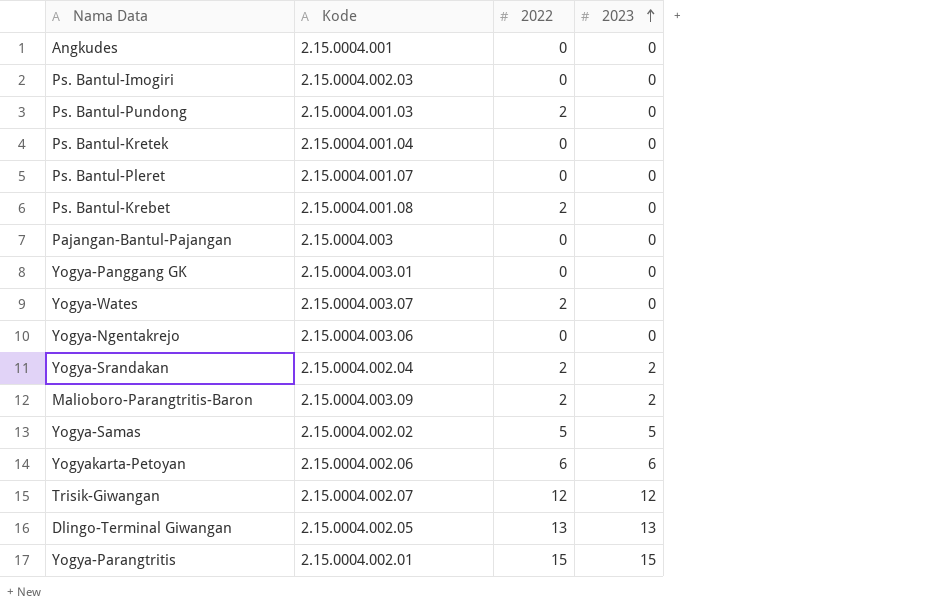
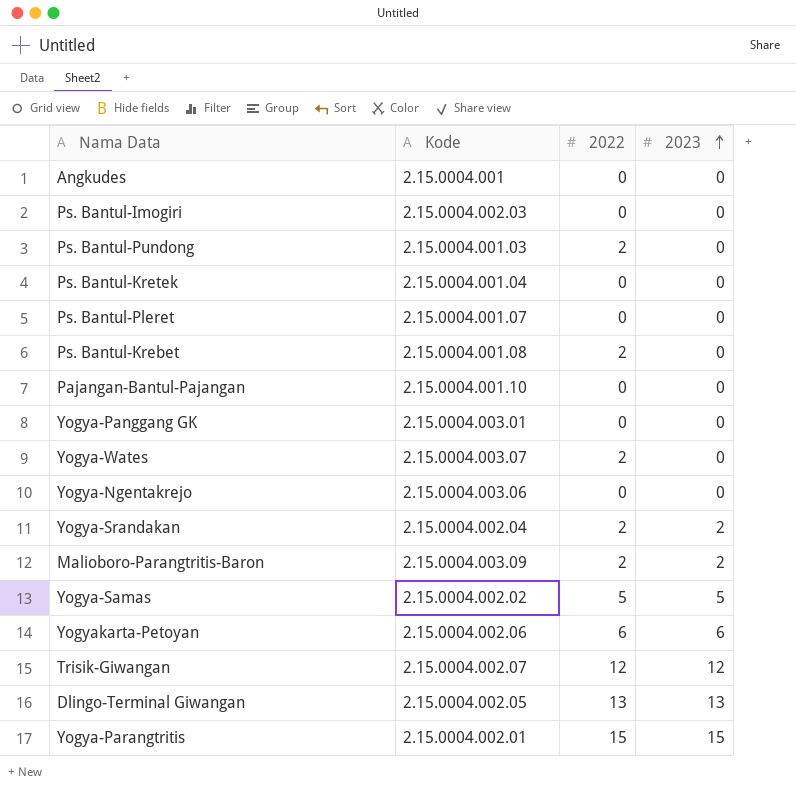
Pajangan-Bantul-Pajangan | Kode: 2.15.0004.003 -> 2.15.0004.001.10

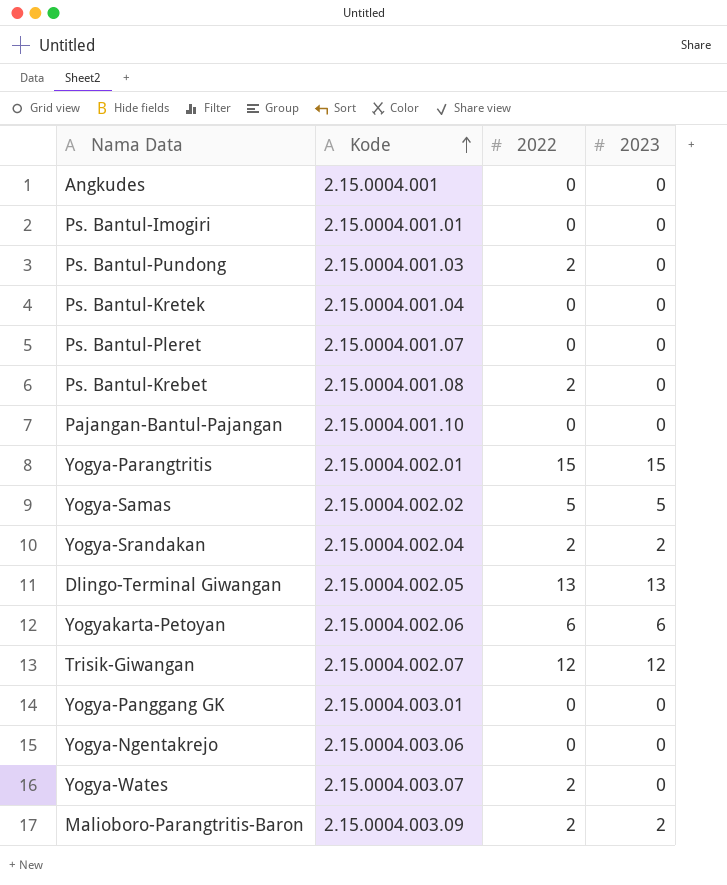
row order: 2023 ascending -> Kode ascending
Ps. Bantul-Imogiri | Kode: 2.15.0004.002.03 -> 2.15.0004.001.01

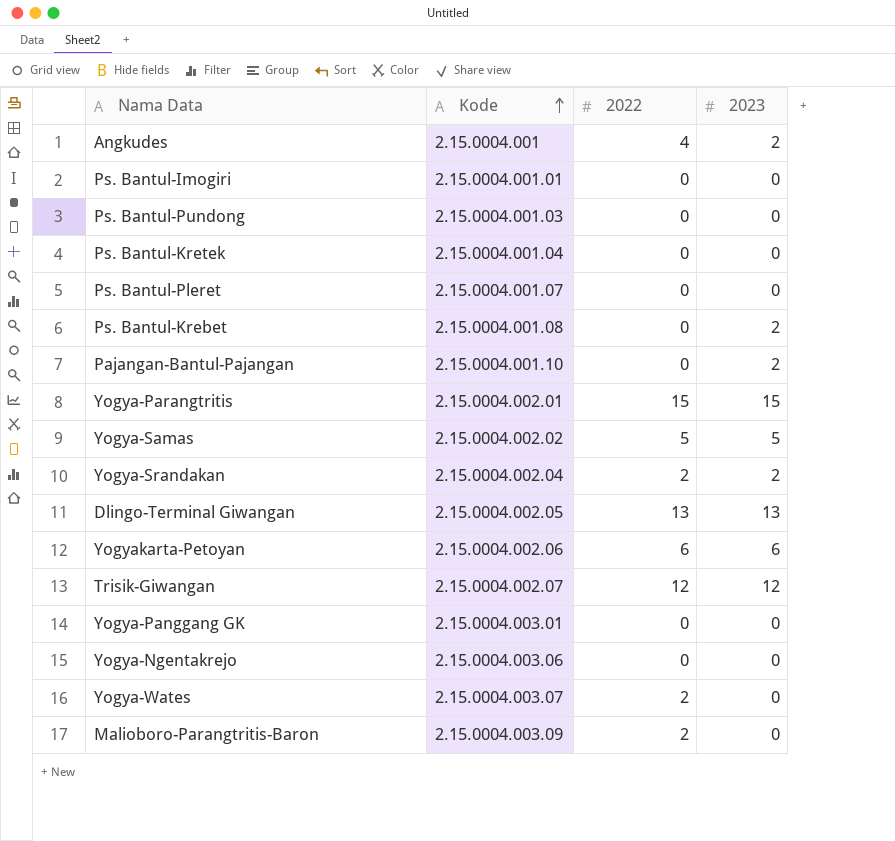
Angkudes | 2022: 0 -> 4
Angkudes | 2023: 0 -> 2
Ps. Bantul-Pundong | 2022: 2 -> 0
Ps. Bantul-Krebet | 2022: 2 -> 0
Ps. Bantul-Krebet | 2023: 0 -> 2
Pajangan-Bantul-Pajangan | 2023: 0 -> 2
Malioboro-Parangtritis-Baron | 2023: 2 -> 0

